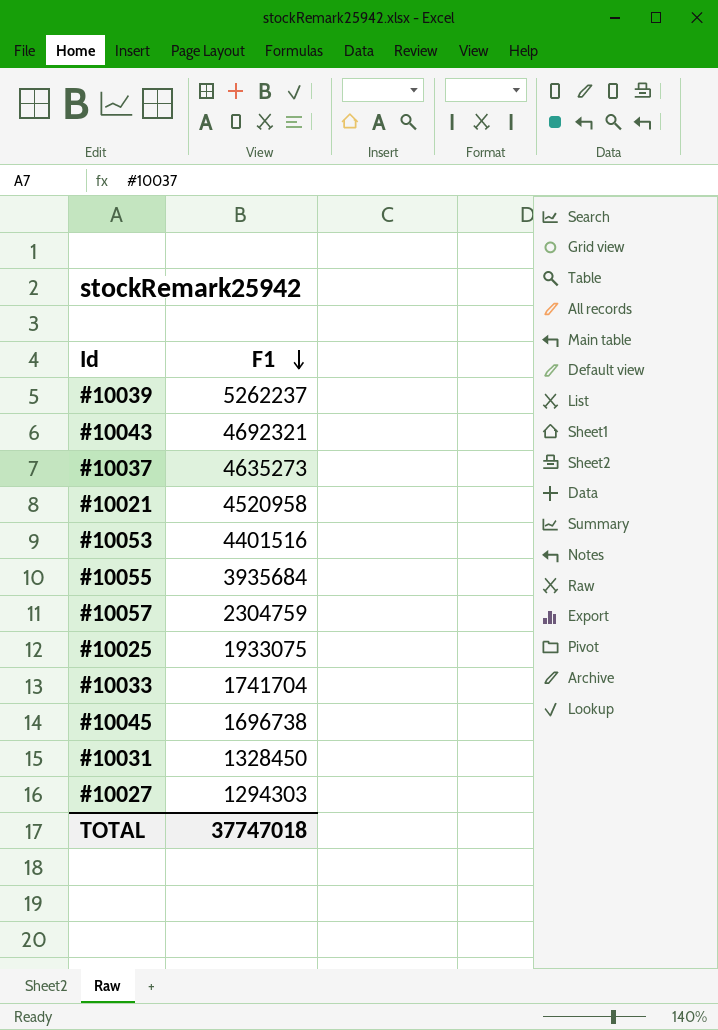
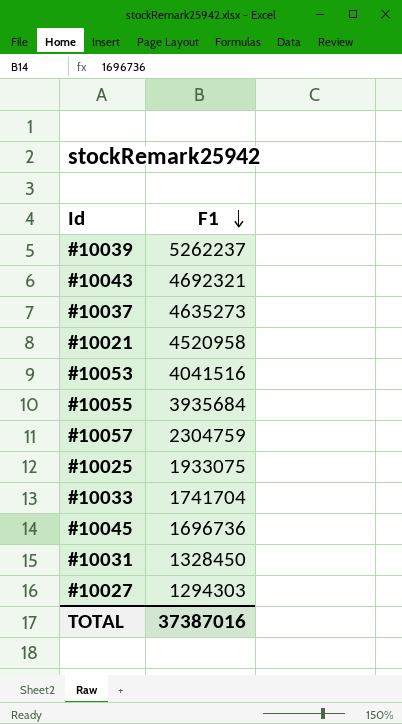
#10053 | F1: 4401516 -> 4041516
#10045 | F1: 1696738 -> 1696736
TOTAL | F1: 37747018 -> 37387016

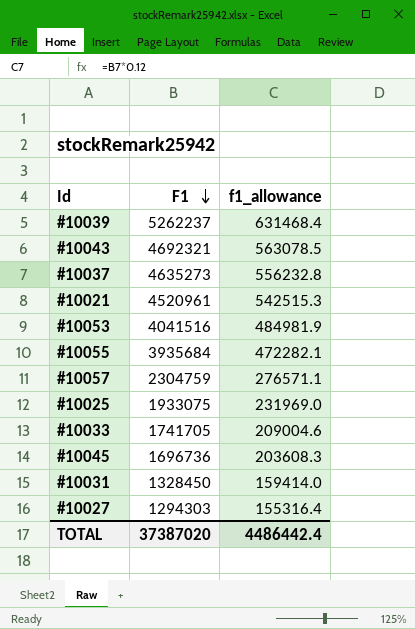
column f1_allowance | formula: none -> [F1] * 0.12
#10021 | F1: 4520958 -> 4520961
#10033 | F1: 1741704 -> 1741705
TOTAL | F1: 37387016 -> 37387020

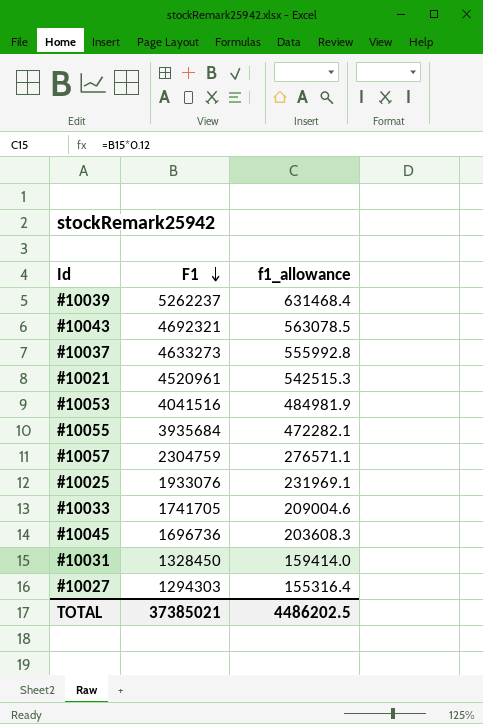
#10037 | F1: 4635273 -> 4633273
#10037 | f1_allowance: 556232.8 -> 555992.8
#10025 | F1: 1933075 -> 1933076
#10025 | f1_allowance: 231969.0 -> 231969.1
TOTAL | F1: 37387020 -> 37385021
TOTAL | f1_allowance: 4486442.4 -> 4486202.5

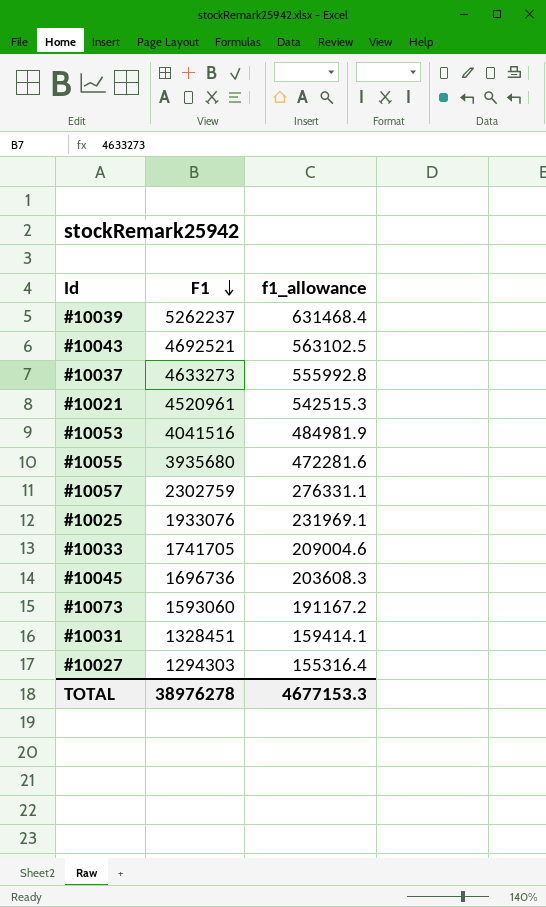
#10043 | F1: 4692321 -> 4692521
#10043 | f1_allowance: 563078.5 -> 563102.5
#10055 | F1: 3935684 -> 3935680
#10055 | f1_allowance: 472282.1 -> 472281.6
#10057 | F1: 2304759 -> 2302759
#10057 | f1_allowance: 276571.1 -> 276331.1
row #10073: none -> 1593060 | 191167.2
#10031 | F1: 1328450 -> 1328451
#10031 | f1_allowance: 159414.0 -> 159414.1
TOTAL | F1: 37385021 -> 38976278
TOTAL | f1_allowance: 4486202.5 -> 4677153.3

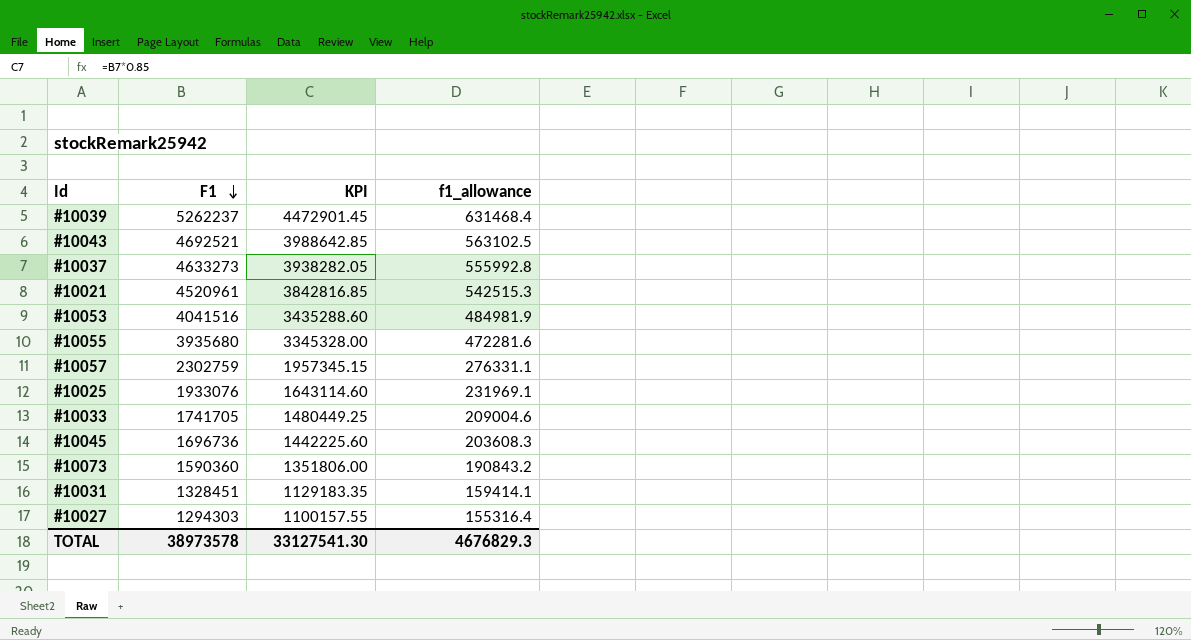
column KPI | formula: none -> [F1] * 0.85
#10073 | F1: 1593060 -> 1590360
#10073 | f1_allowance: 191167.2 -> 190843.2
TOTAL | F1: 38976278 -> 38973578
TOTAL | f1_allowance: 4677153.3 -> 4676829.3

